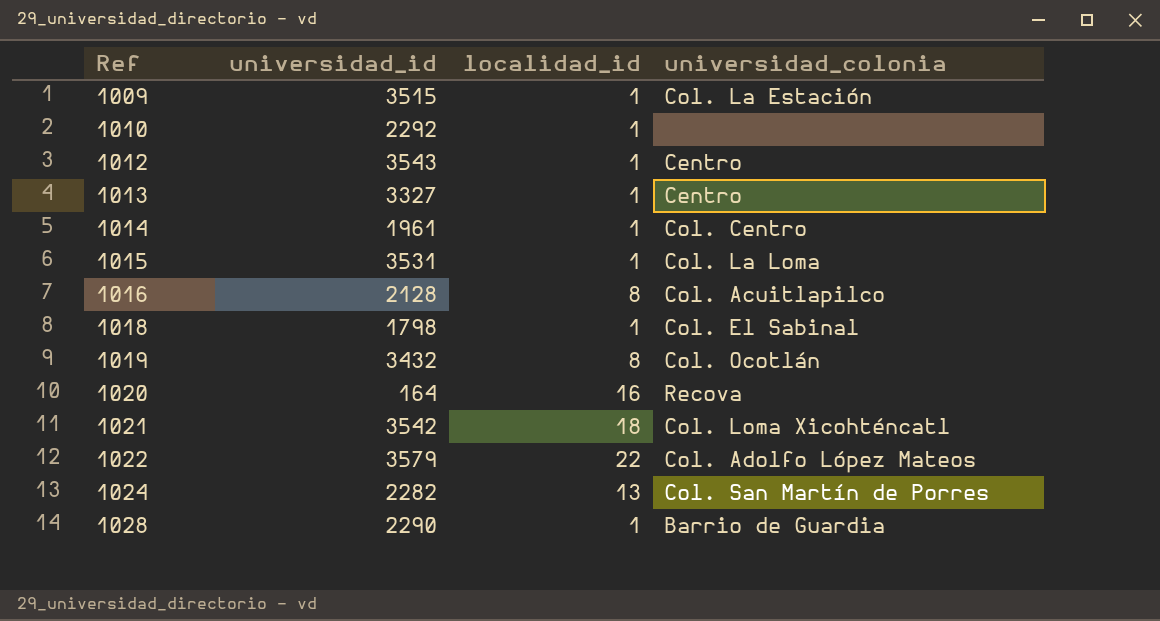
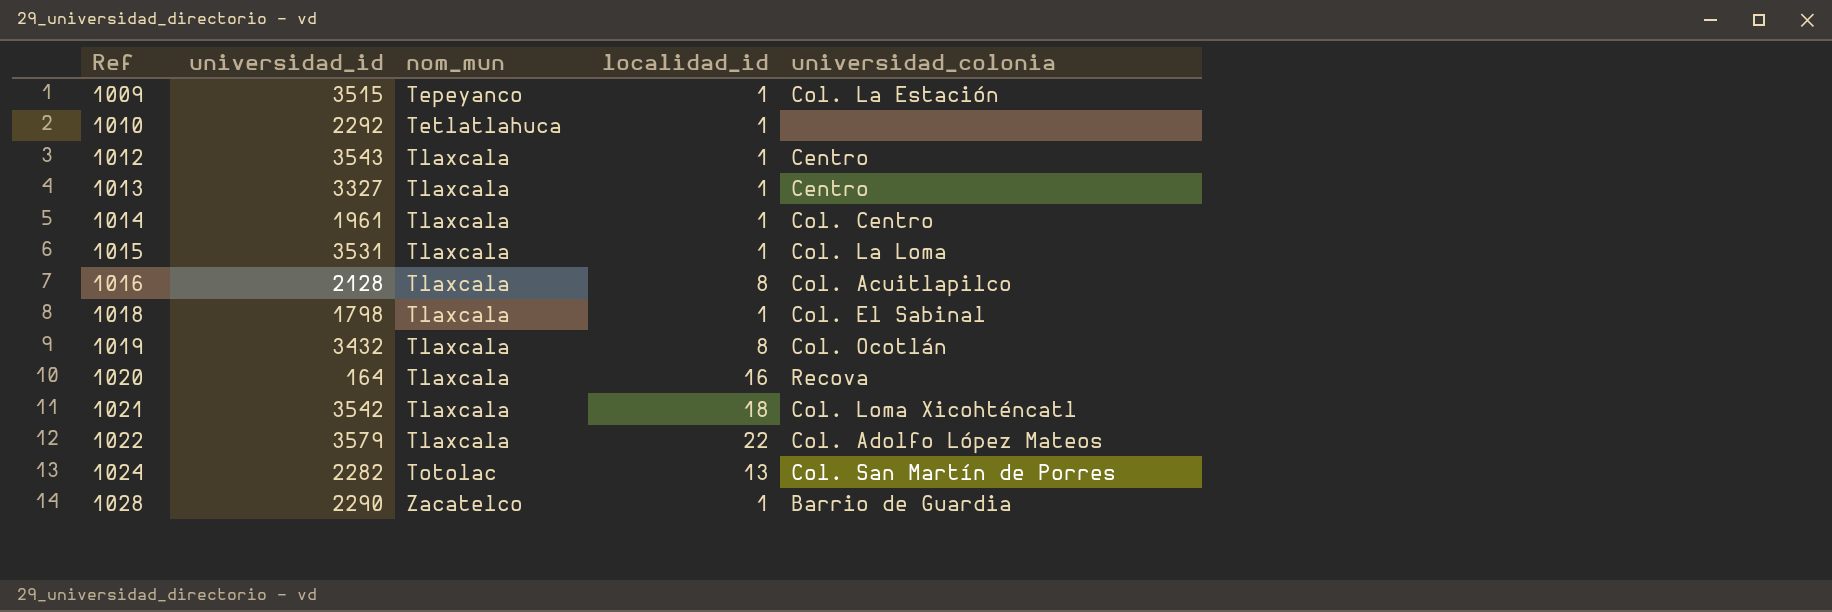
column nom_mun | position: none -> 3

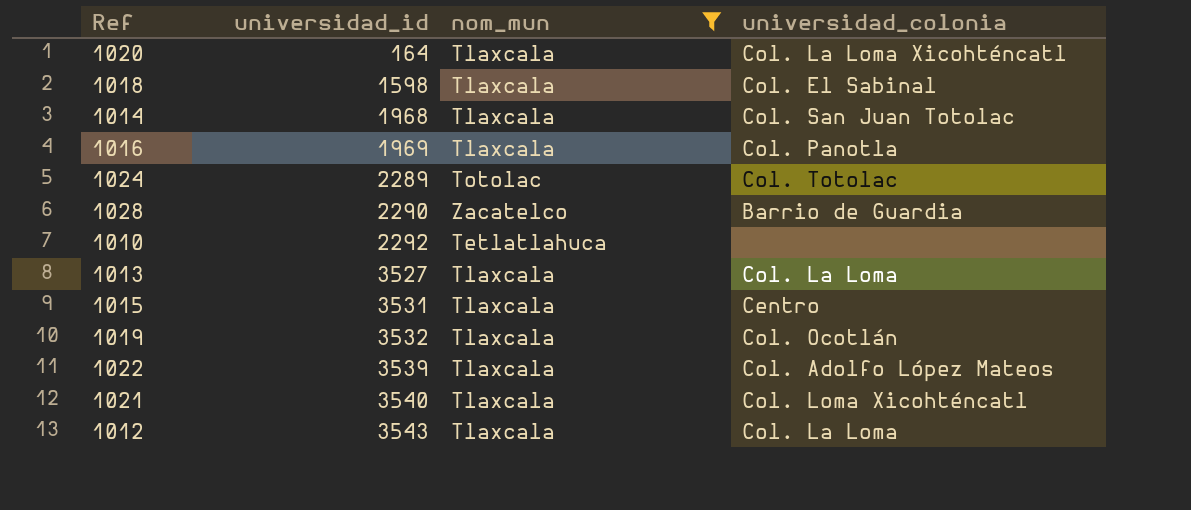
filter: none -> nom_mun != Tepeyanco
row order: Ref ascending -> universidad_id ascending
column localidad_id | position: 4 -> none
1020 | universidad_colonia: Recova -> Col. La Loma Xicohténcatl
1018 | universidad_id: 1798 -> 1598
1014 | universidad_id: 1961 -> 1968
1014 | universidad_colonia: Col. Centro -> Col. San Juan Totolac
1016 | universidad_id: 2128 -> 1969
1016 | universidad_colonia: Col. Acuitlapilco -> Col. Panotla
1024 | universidad_id: 2282 -> 2289
1024 | universidad_colonia: Col. San Martín de Porres -> Col. Totolac
1013 | universidad_id: 3327 -> 3527
1013 | universidad_colonia: Centro -> Col. La Loma
1015 | universidad_colonia: Col. La Loma -> Centro
1019 | universidad_id: 3432 -> 3532
1022 | universidad_id: 3579 -> 3539
1021 | universidad_id: 3542 -> 3540
1012 | universidad_colonia: Centro -> Col. La Loma

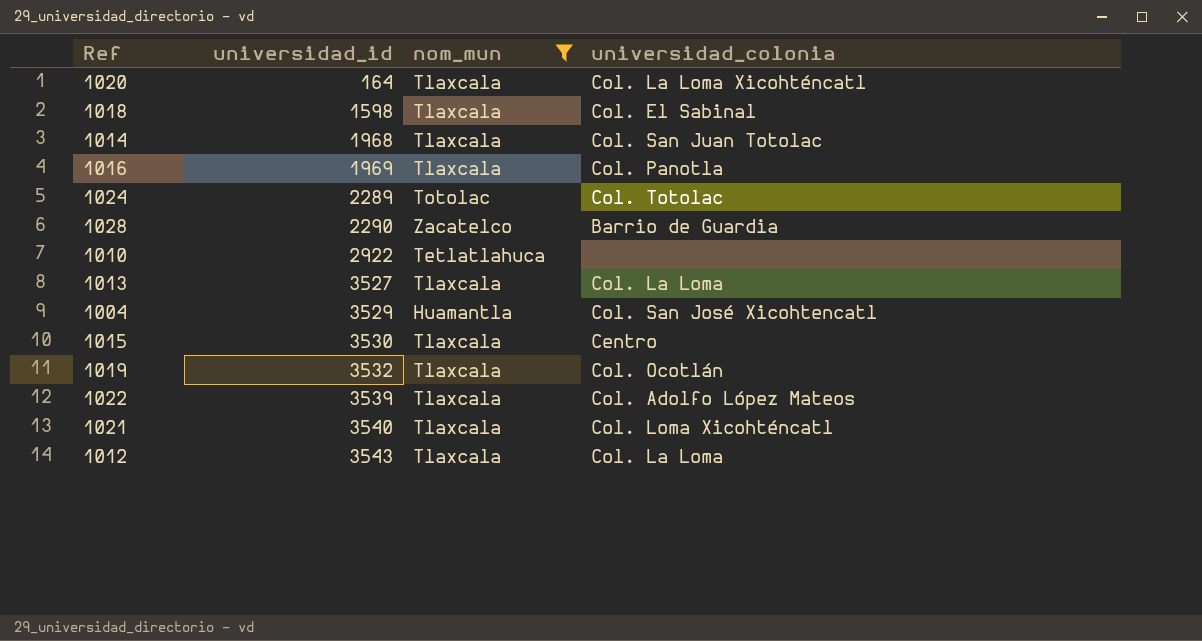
1010 | universidad_id: 2292 -> 2922
row 1004: none -> 3529 | Huamantla | Col. San José Xicohtencatl
1015 | universidad_id: 3531 -> 3530

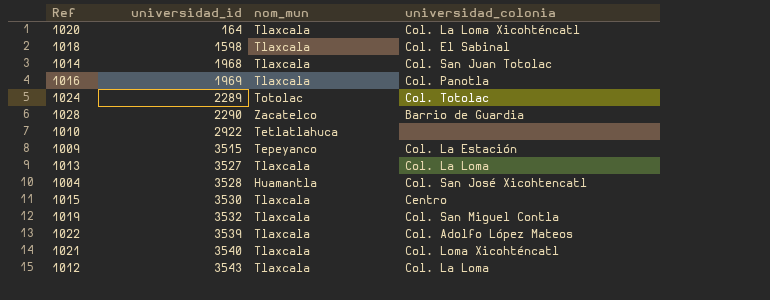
filter: nom_mun != Tepeyanco -> none
1004 | universidad_id: 3529 -> 3528
1019 | universidad_colonia: Col. Ocotlán -> Col. San Miguel Contla

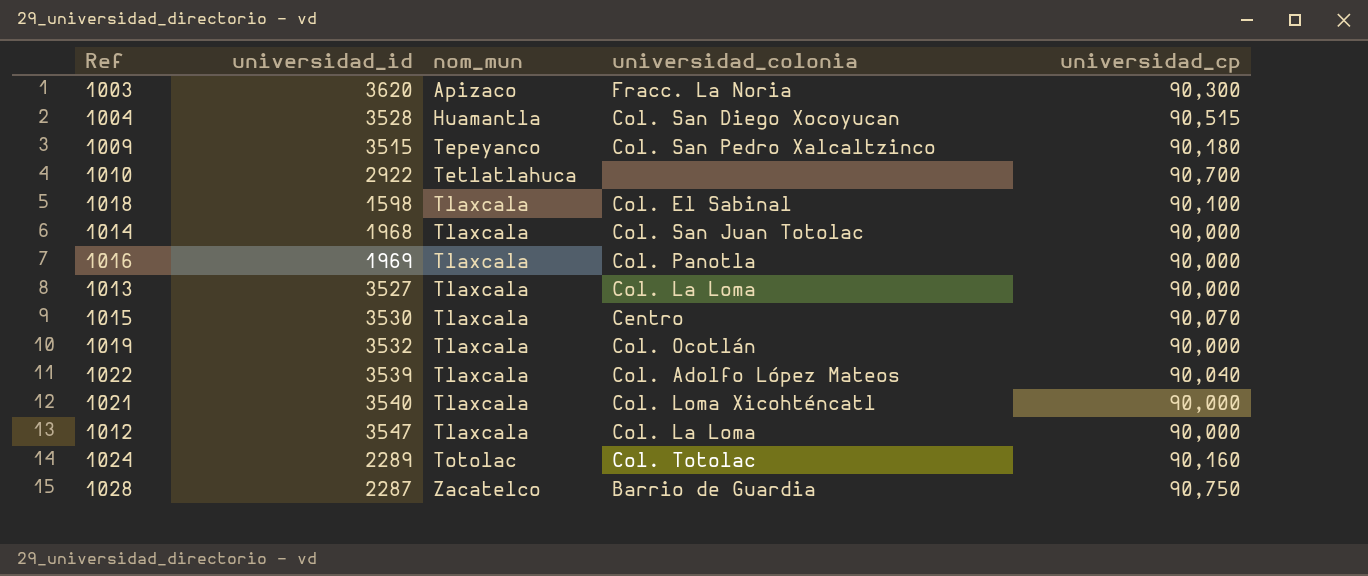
row order: universidad_id ascending -> nom_mun ascending
column universidad_cp | position: none -> 5
row 1020: 164 | Tlaxcala | Col. La Loma Xicohténcatl -> none
row 1003: none -> 3620 | Apizaco | Fracc. La Noria | 90,300
1004 | universidad_colonia: Col. San José Xicohtencatl -> Col. San Diego Xocoyucan
1009 | universidad_colonia: Col. La Estación -> Col. San Pedro Xalcaltzinco
1019 | universidad_colonia: Col. San Miguel Contla -> Col. Ocotlán
1012 | universidad_id: 3543 -> 3547
1028 | universidad_id: 2290 -> 2287

